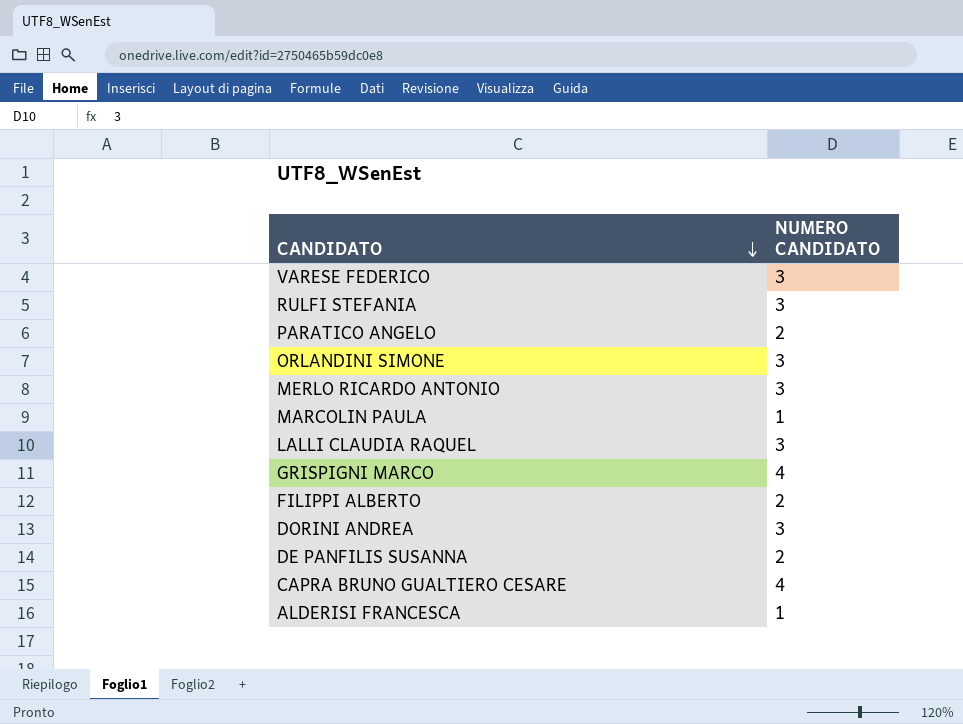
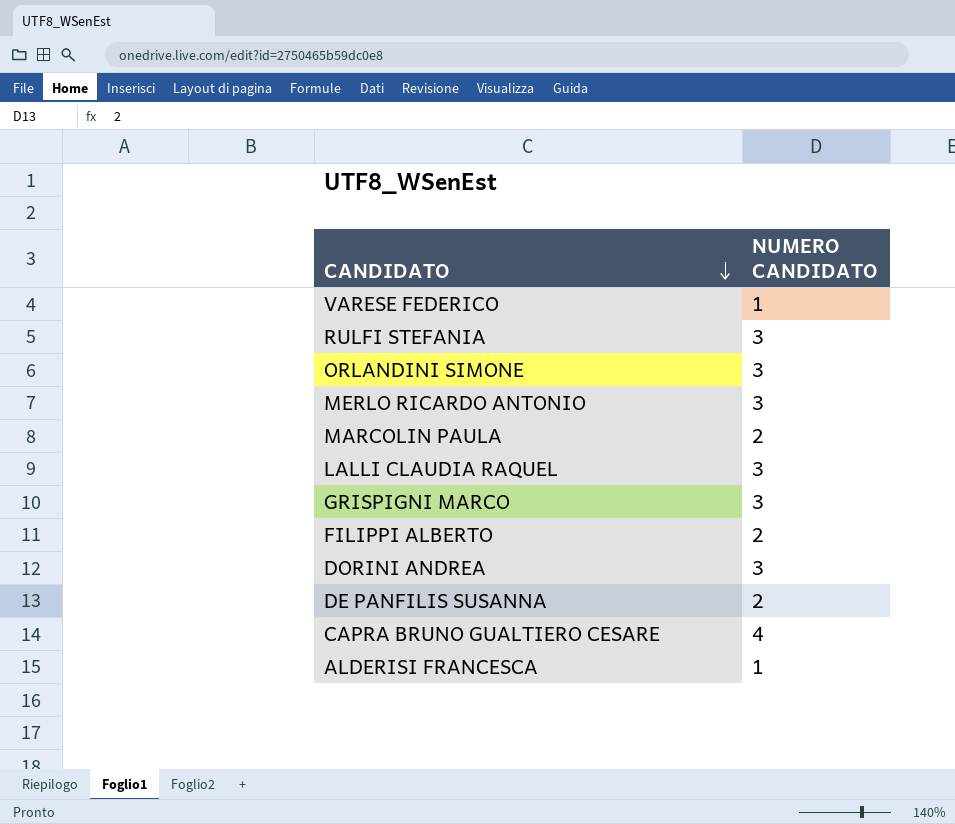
row PARATICO ANGELO: 2 -> none
VARESE FEDERICO | NUMERO CANDIDATO: 3 -> 1
MARCOLIN PAULA | NUMERO CANDIDATO: 1 -> 2
GRISPIGNI MARCO | NUMERO CANDIDATO: 4 -> 3

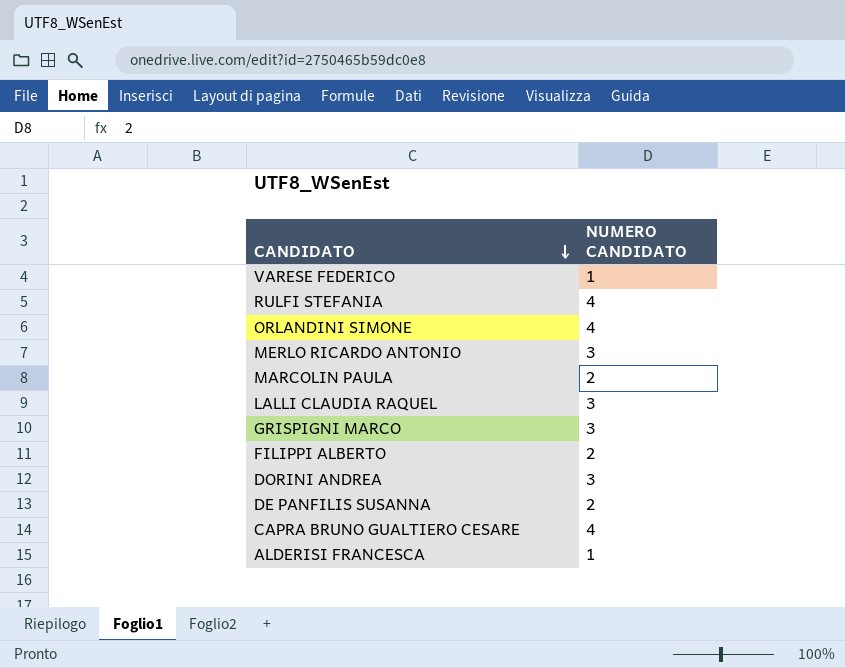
RULFI STEFANIA | NUMERO CANDIDATO: 3 -> 4
ORLANDINI SIMONE | NUMERO CANDIDATO: 3 -> 4

